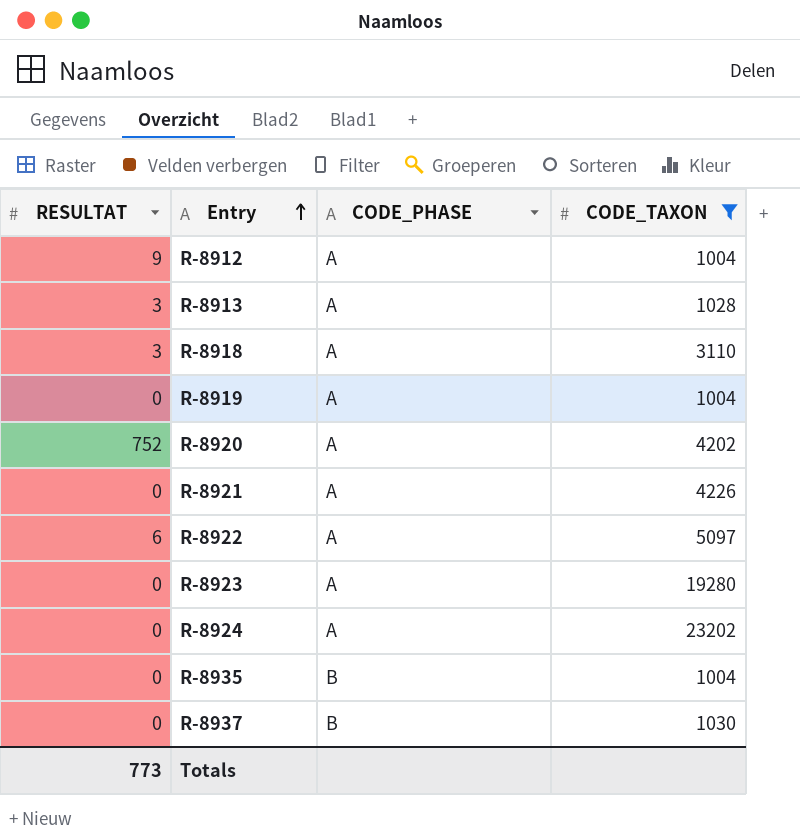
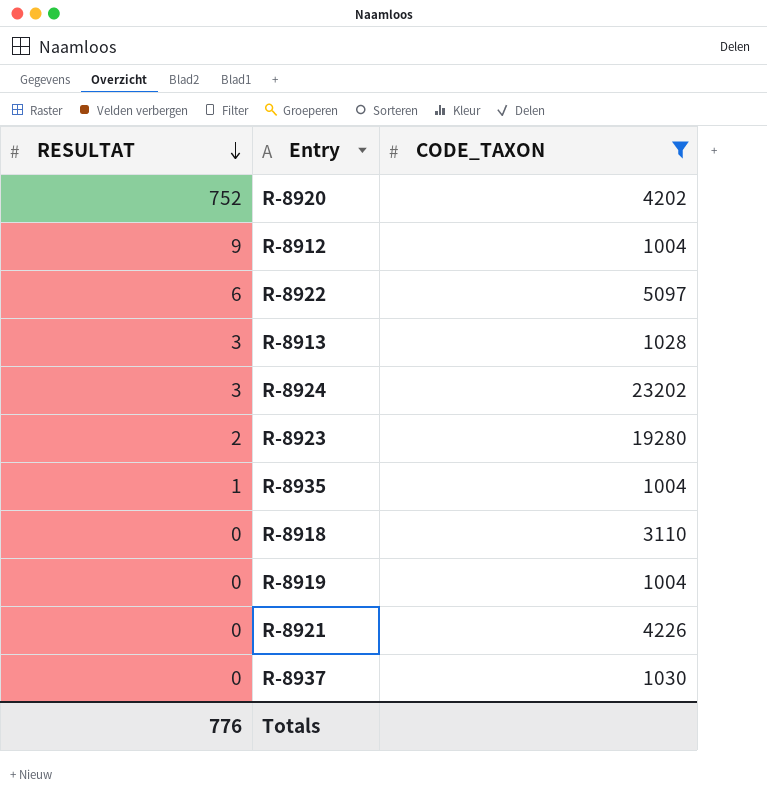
row order: Entry ascending -> RESULTAT descending
column CODE_PHASE | position: 3 -> none
R-8924 | RESULTAT: 0 -> 3
R-8923 | RESULTAT: 0 -> 2
R-8935 | RESULTAT: 0 -> 1
R-8918 | RESULTAT: 3 -> 0
Totals | RESULTAT: 773 -> 776

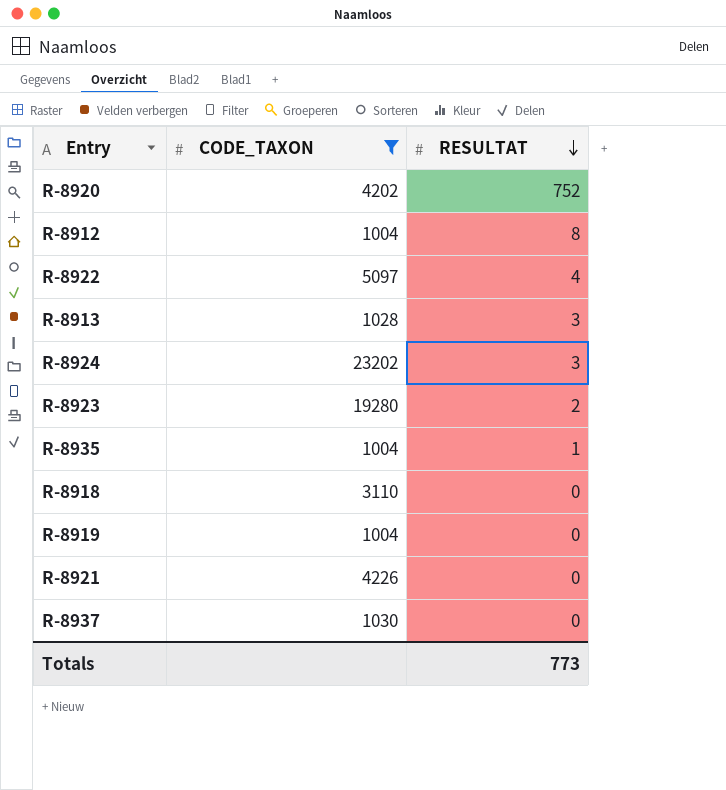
column RESULTAT | position: 1 -> 3
R-8912 | RESULTAT: 9 -> 8
R-8922 | RESULTAT: 6 -> 4
Totals | RESULTAT: 776 -> 773

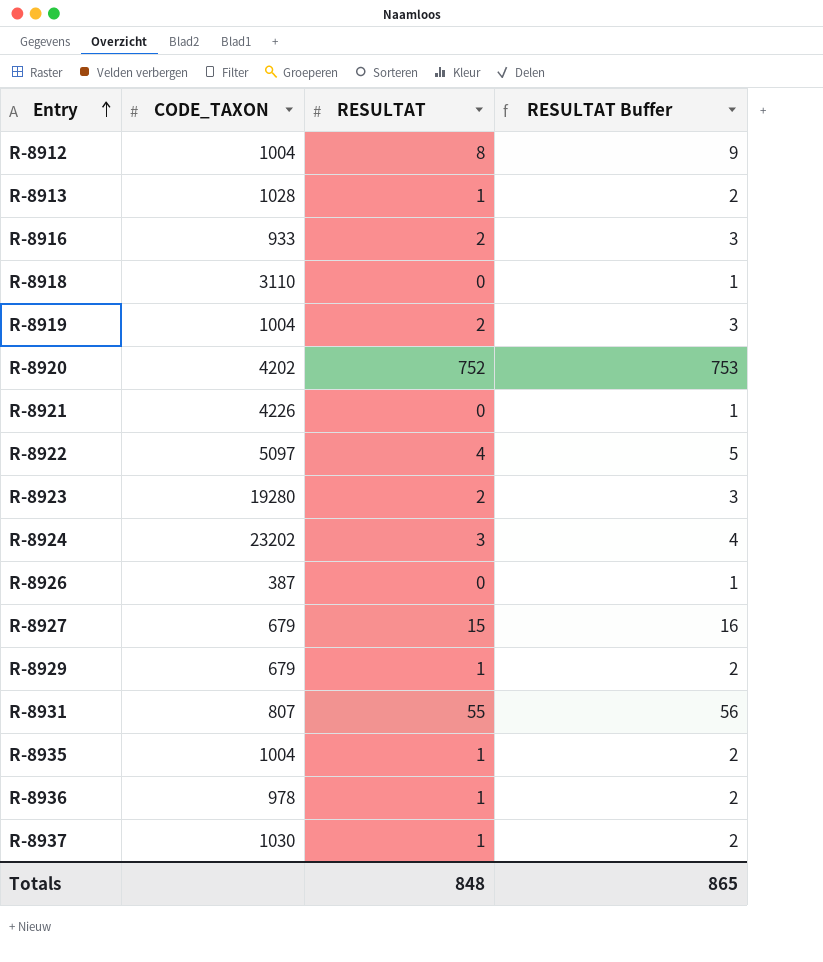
filter: CODE_TAXON >= 1004 -> none
row order: RESULTAT descending -> Entry ascending
column RESULTAT Buffer | formula: none -> [RESULTAT] + 1
R-8913 | RESULTAT: 3 -> 1
R-8919 | RESULTAT: 0 -> 2
R-8937 | RESULTAT: 0 -> 1
Totals | RESULTAT: 773 -> 848

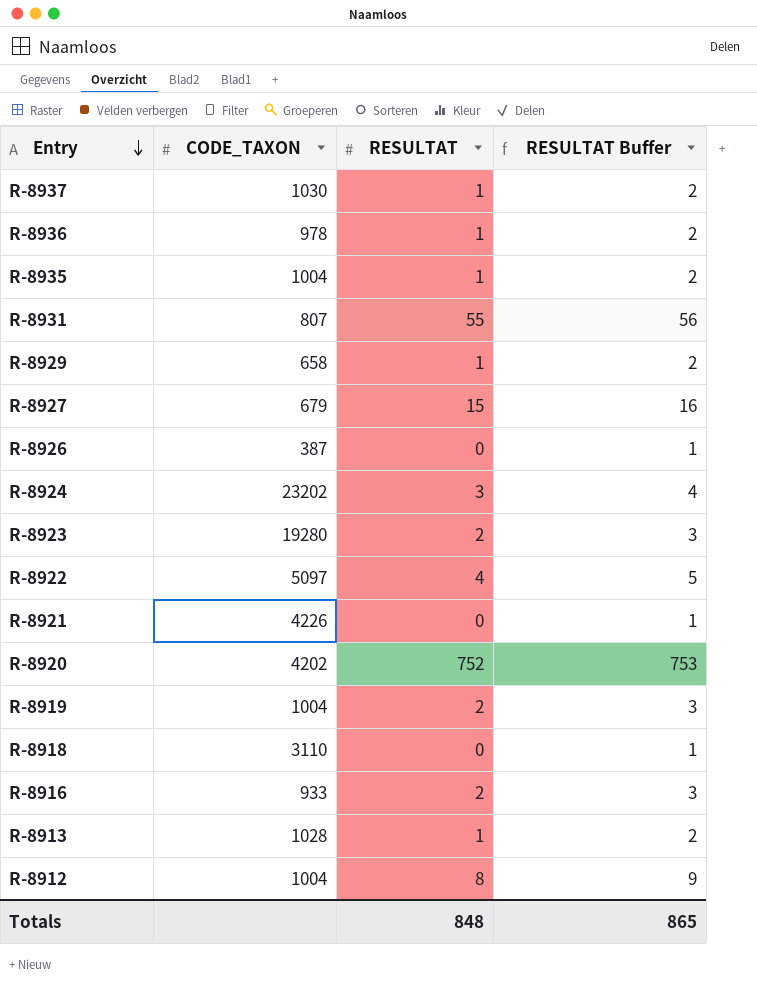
row order: Entry ascending -> Entry descending
R-8929 | CODE_TAXON: 679 -> 658

